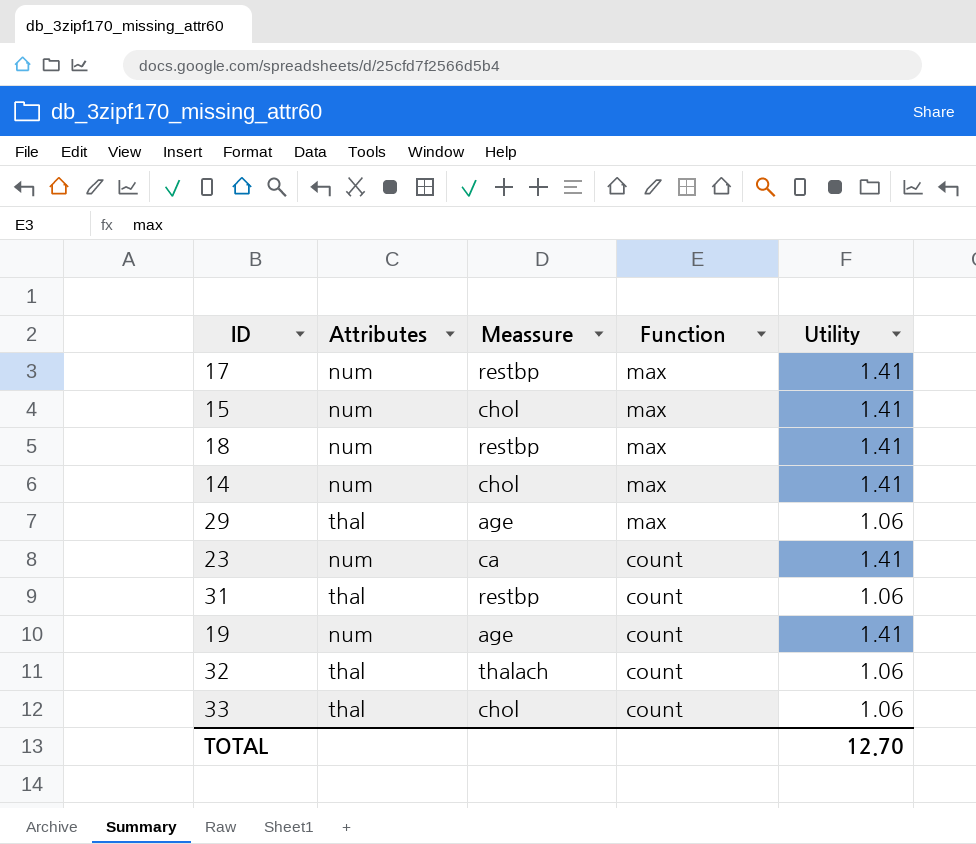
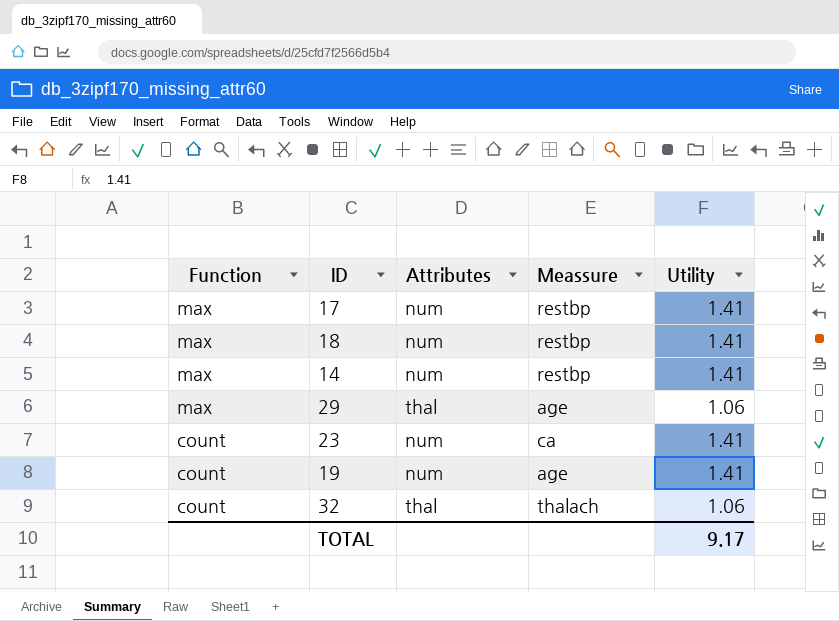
column Function | position: 4 -> 1
row 15: num | chol | max | 1.41 -> none
row 31: thal | restbp | count | 1.06 -> none
row 33: thal | chol | count | 1.06 -> none
14 | Meassure: chol -> restbp
TOTAL | Utility: 12.70 -> 9.17

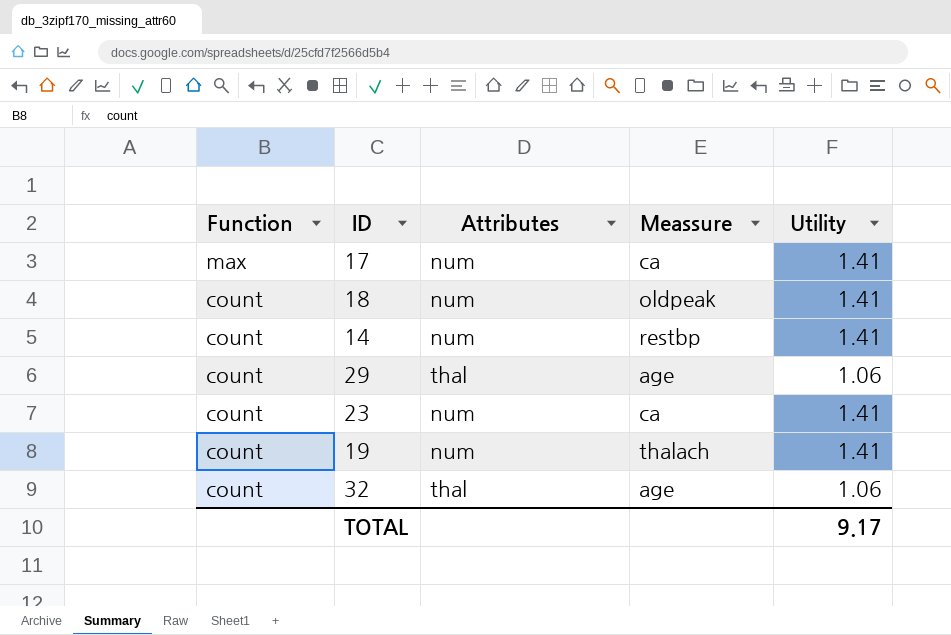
17 | Meassure: restbp -> ca
18 | Function: max -> count
18 | Meassure: restbp -> oldpeak
14 | Function: max -> count
29 | Function: max -> count
19 | Meassure: age -> thalach
32 | Meassure: thalach -> age

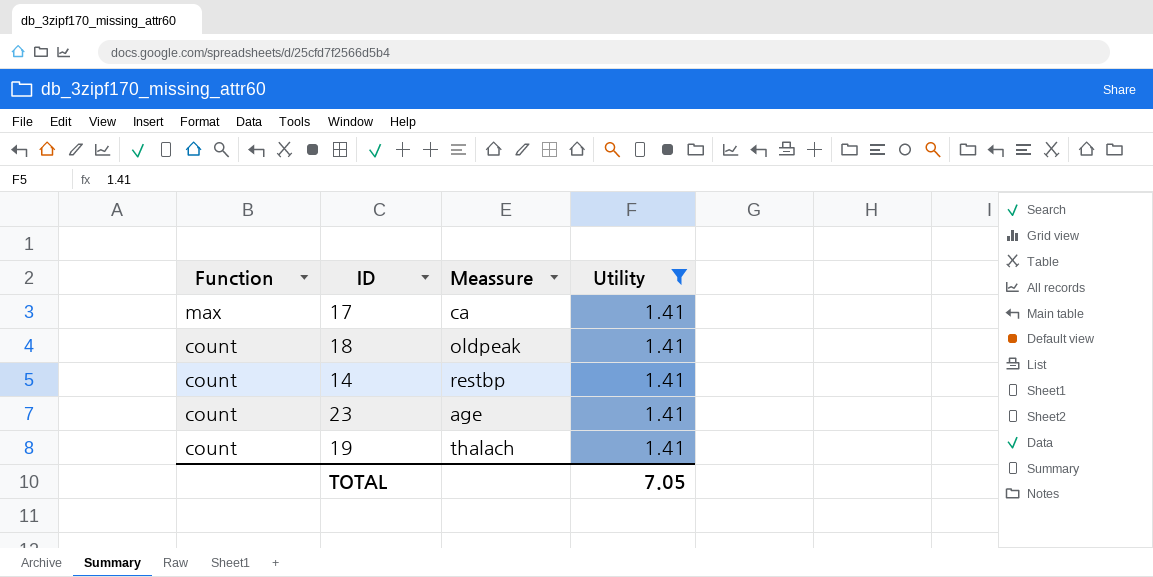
filter: none -> Utility = 1.41
column Attributes | position: 3 -> none
23 | Meassure: ca -> age
TOTAL | Utility: 9.17 -> 7.05

